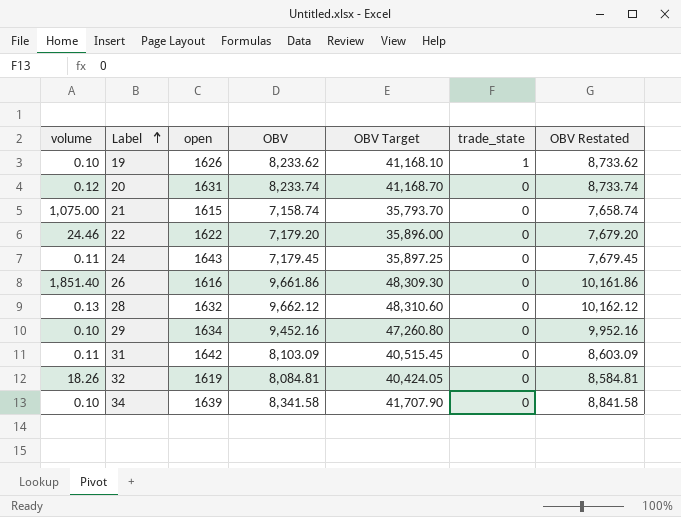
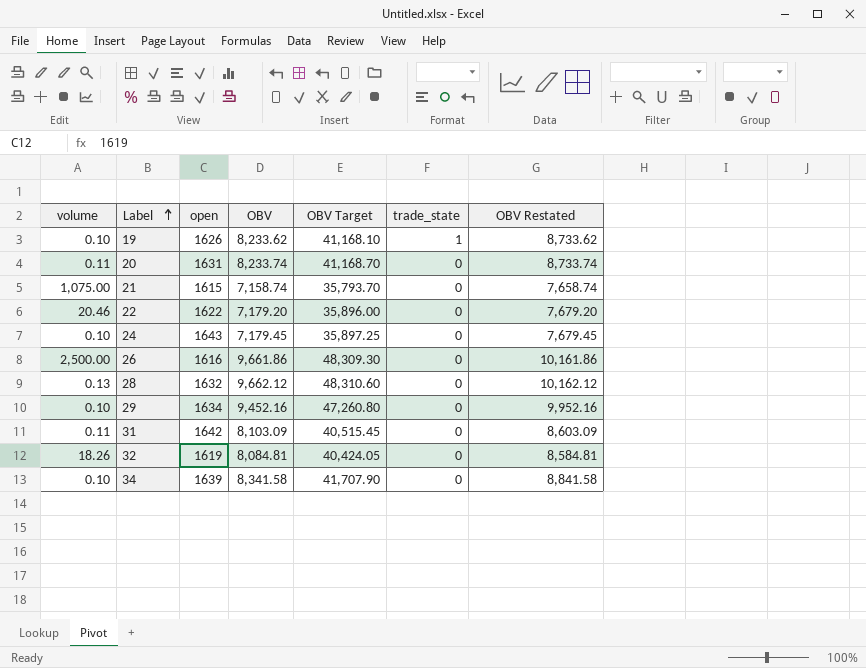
20 | volume: 0.12 -> 0.11
22 | volume: 24.46 -> 20.46
24 | volume: 0.11 -> 0.10
26 | volume: 1,851.40 -> 2,500.00

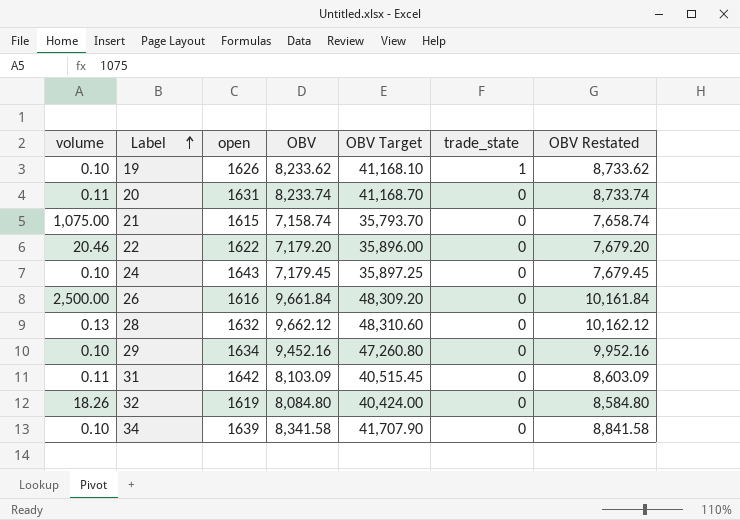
26 | OBV: 9,661.86 -> 9,661.84
26 | OBV Target: 48,309.30 -> 48,309.20
26 | OBV Restated: 10,161.86 -> 10,161.84
32 | OBV: 8,084.81 -> 8,084.80
32 | OBV Target: 40,424.05 -> 40,424.00
32 | OBV Restated: 8,584.81 -> 8,584.80

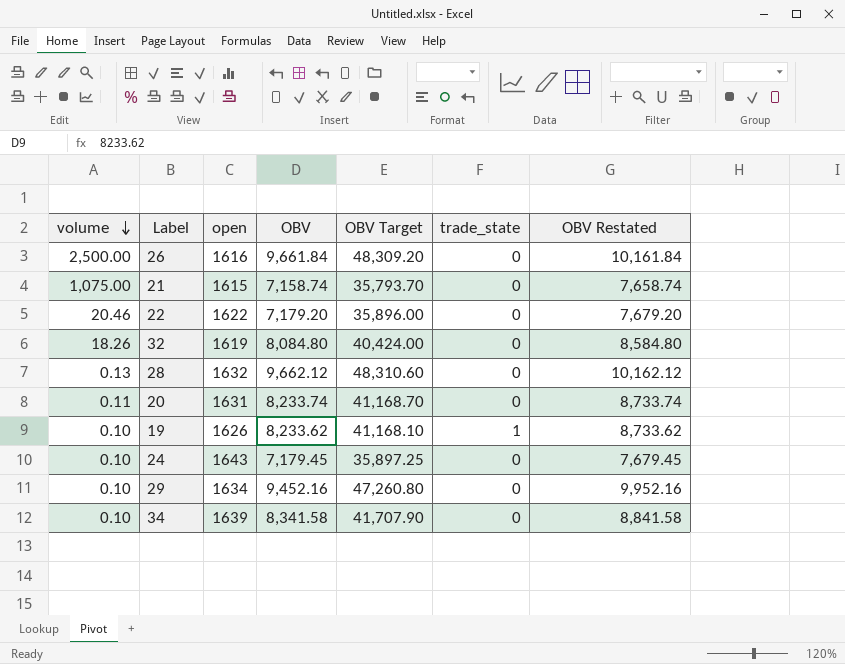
row order: Label ascending -> volume descending
row 31: 0.11 | 1642 | 8,103.09 | 40,515.45 | 0 | 8,603.09 -> none

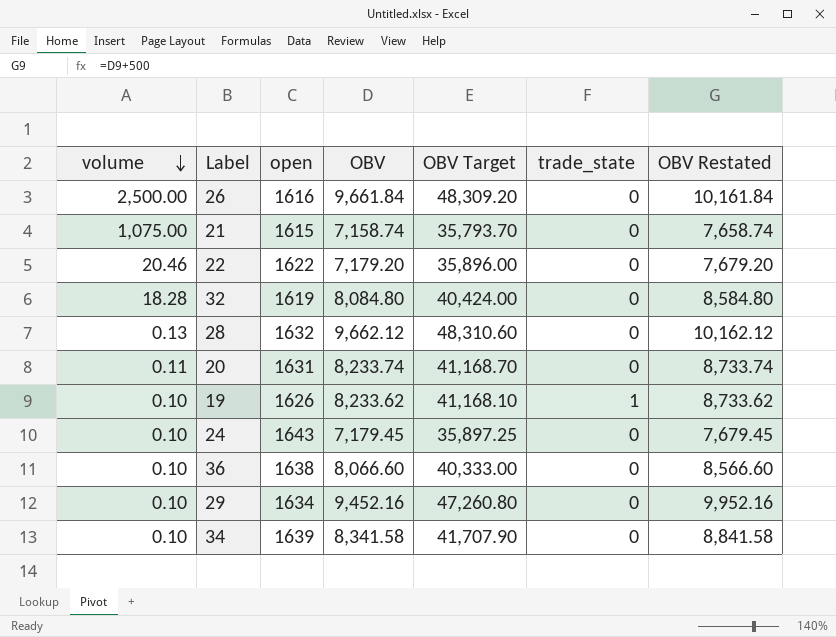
32 | volume: 18.26 -> 18.28
row 36: none -> 0.10 | 1638 | 8,066.60 | 40,333.00 | 0 | 8,566.60

